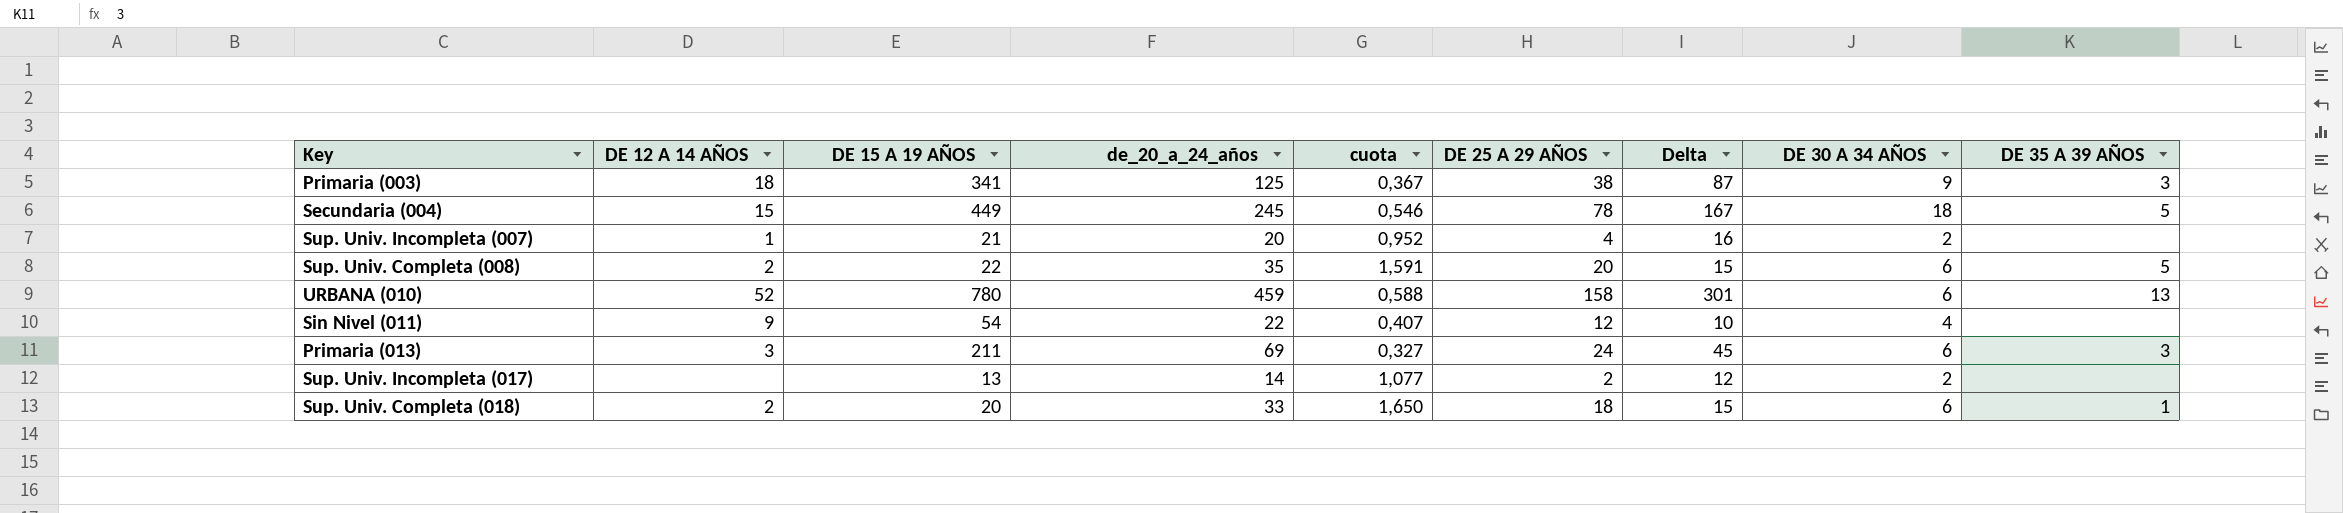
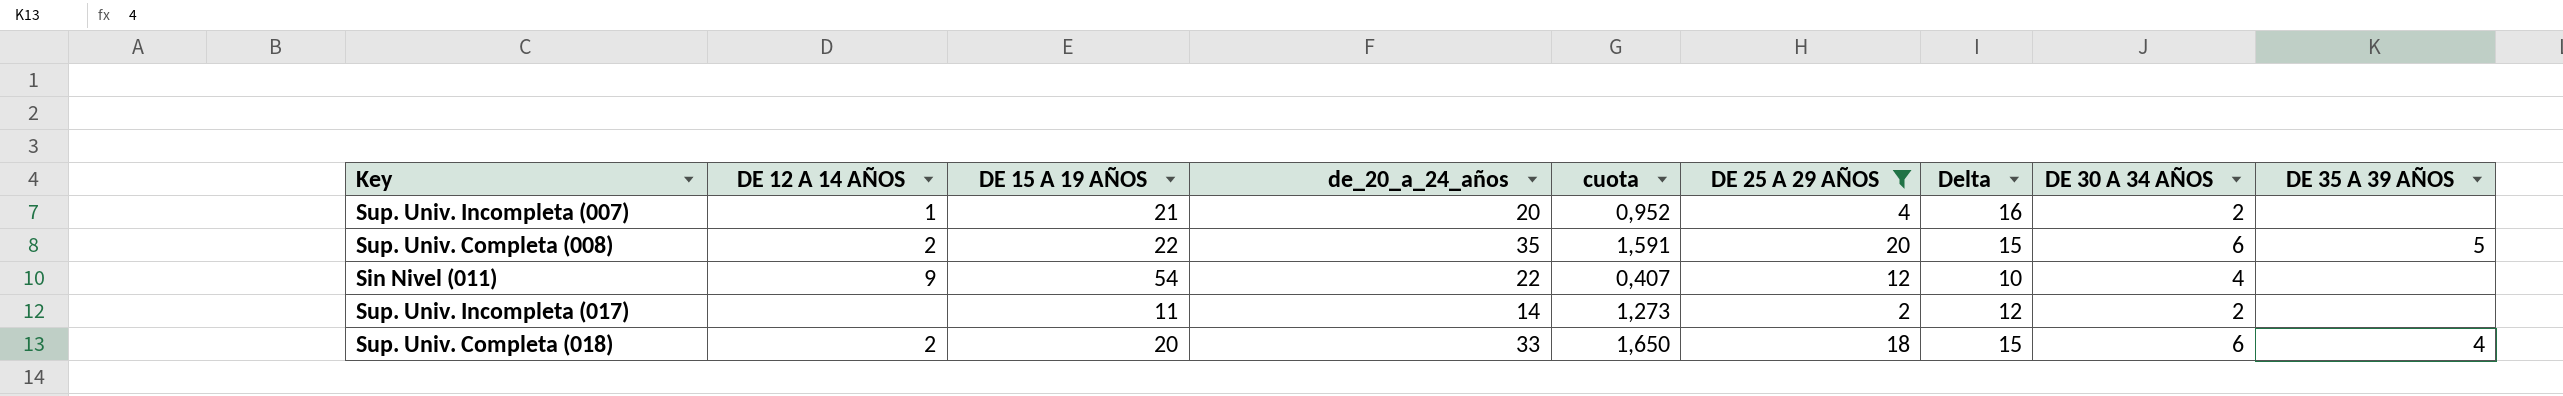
filter: none -> DE 25 A 29 AÑOS <= 20
Sup. Univ. Incompleta (017) | DE 15 A 19 AÑOS: 13 -> 11
Sup. Univ. Incompleta (017) | cuota: 1,077 -> 1,273
Sup. Univ. Completa (018) | DE 35 A 39 AÑOS: 1 -> 4

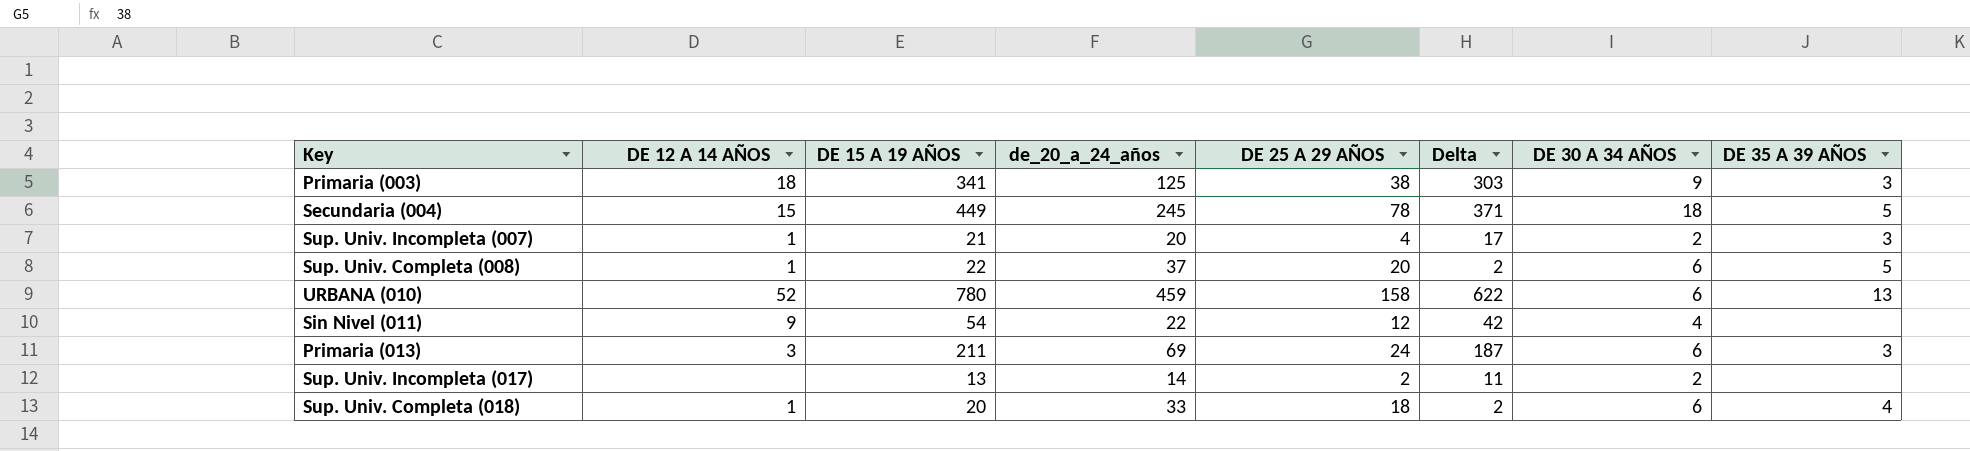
filter: DE 25 A 29 AÑOS <= 20 -> none
column cuota | formula: [de_20_a_24_años] / [DE 15 A 19 AÑOS] -> none
column Delta | formula: [de_20_a_24_años] - [DE 25 A 29 AÑOS] -> [DE 15 A 19 AÑOS] - [DE 25 A 29 AÑOS]
Sup. Univ. Incompleta (007) | DE 35 A 39 AÑOS: none -> 3
Sup. Univ. Completa (008) | DE 12 A 14 AÑOS: 2 -> 1
Sup. Univ. Completa (008) | de_20_a_24_años: 35 -> 37
Sup. Univ. Incompleta (017) | DE 15 A 19 AÑOS: 11 -> 13
Sup. Univ. Completa (018) | DE 12 A 14 AÑOS: 2 -> 1

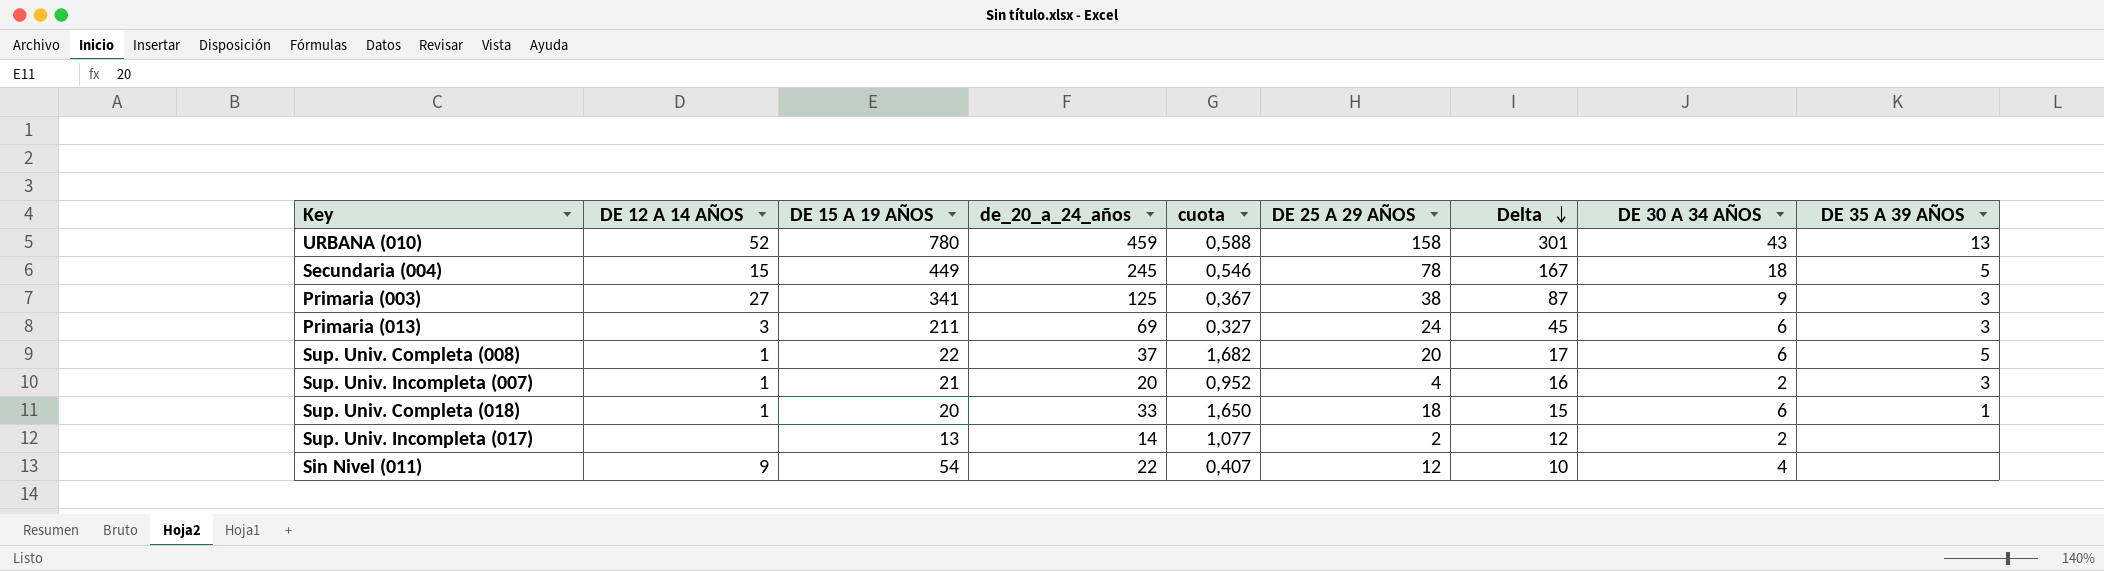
row order: none -> Delta descending
column cuota | formula: none -> [de_20_a_24_años] / [DE 15 A 19 AÑOS]
column Delta | formula: [DE 15 A 19 AÑOS] - [DE 25 A 29 AÑOS] -> [de_20_a_24_años] - [DE 25 A 29 AÑOS]
URBANA (010) | DE 30 A 34 AÑOS: 6 -> 43
Primaria (003) | DE 12 A 14 AÑOS: 18 -> 27
Sup. Univ. Completa (018) | DE 35 A 39 AÑOS: 4 -> 1

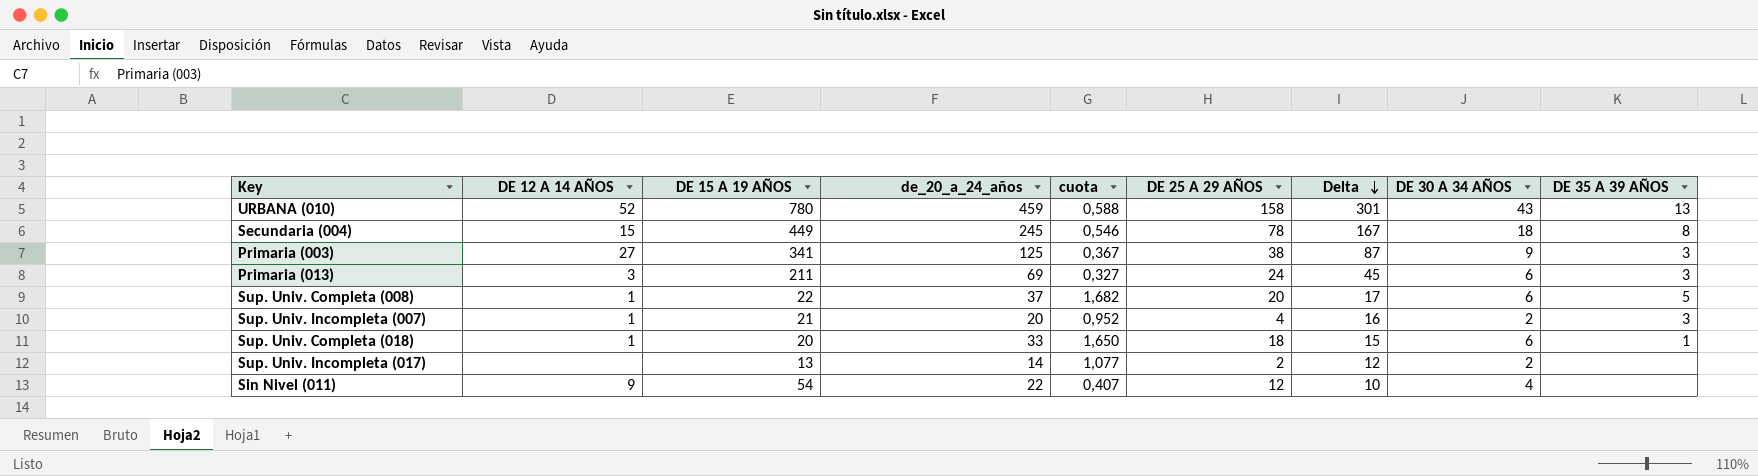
Secundaria (004) | DE 35 A 39 AÑOS: 5 -> 8

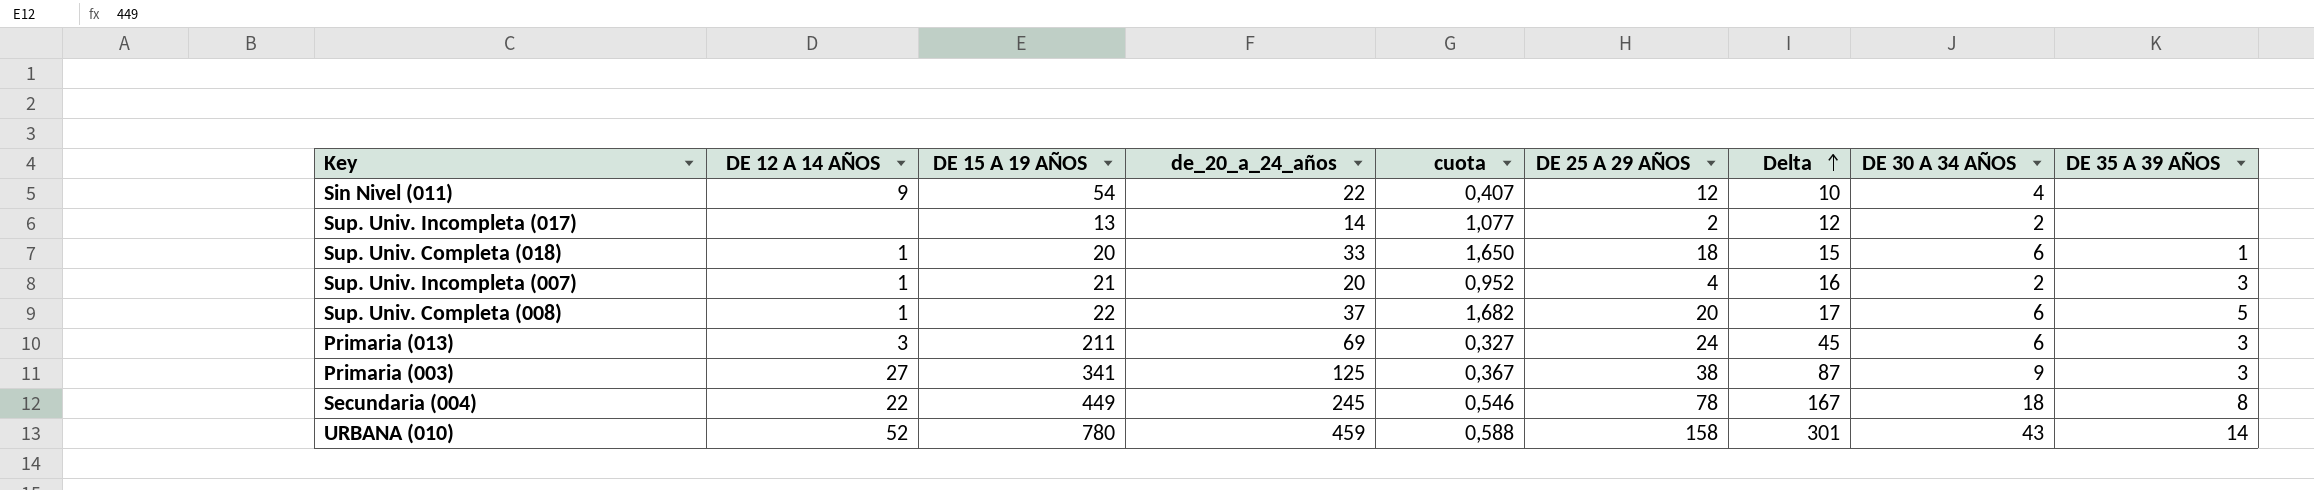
row order: Delta descending -> Delta ascending
Secundaria (004) | DE 12 A 14 AÑOS: 15 -> 22
URBANA (010) | DE 35 A 39 AÑOS: 13 -> 14

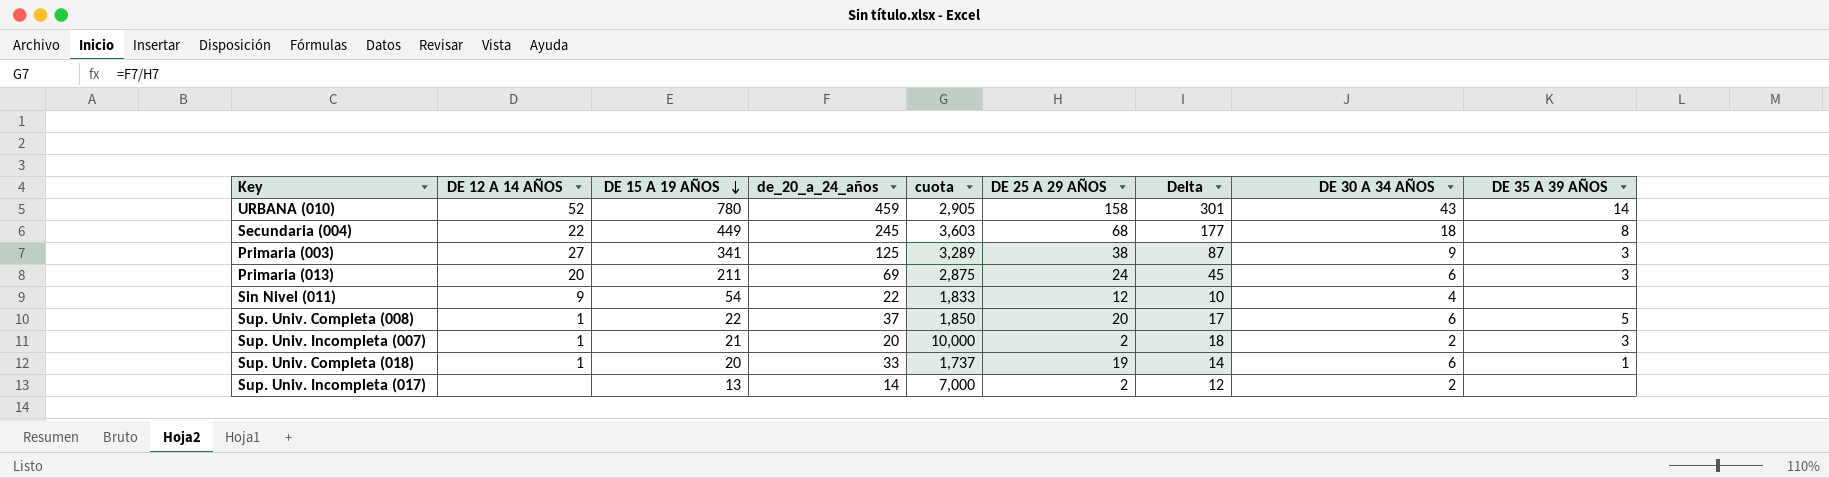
row order: Delta ascending -> DE 15 A 19 AÑOS descending
column cuota | formula: [de_20_a_24_años] / [DE 15 A 19 AÑOS] -> [de_20_a_24_años] / [DE 25 A 29 AÑOS]
Secundaria (004) | DE 25 A 29 AÑOS: 78 -> 68
Secundaria (004) | Delta: 167 -> 177
Primaria (013) | DE 12 A 14 AÑOS: 3 -> 20
Sup. Univ. Incompleta (007) | DE 25 A 29 AÑOS: 4 -> 2
Sup. Univ. Incompleta (007) | Delta: 16 -> 18
Sup. Univ. Completa (018) | DE 25 A 29 AÑOS: 18 -> 19
Sup. Univ. Completa (018) | Delta: 15 -> 14

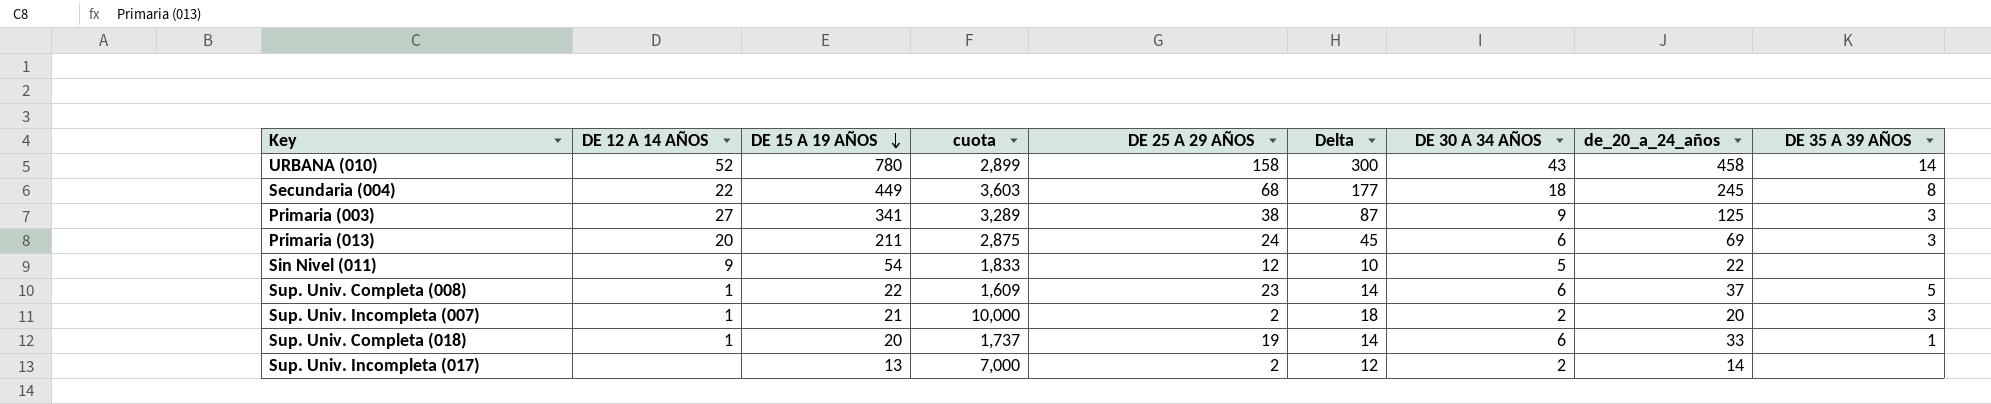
column de_20_a_24_años | position: 4 -> 8
URBANA (010) | cuota: 2,905 -> 2,899
URBANA (010) | Delta: 301 -> 300
URBANA (010) | de_20_a_24_años: 459 -> 458
Sin Nivel (011) | DE 30 A 34 AÑOS: 4 -> 5
Sup. Univ. Completa (008) | cuota: 1,850 -> 1,609
Sup. Univ. Completa (008) | DE 25 A 29 AÑOS: 20 -> 23
Sup. Univ. Completa (008) | Delta: 17 -> 14

